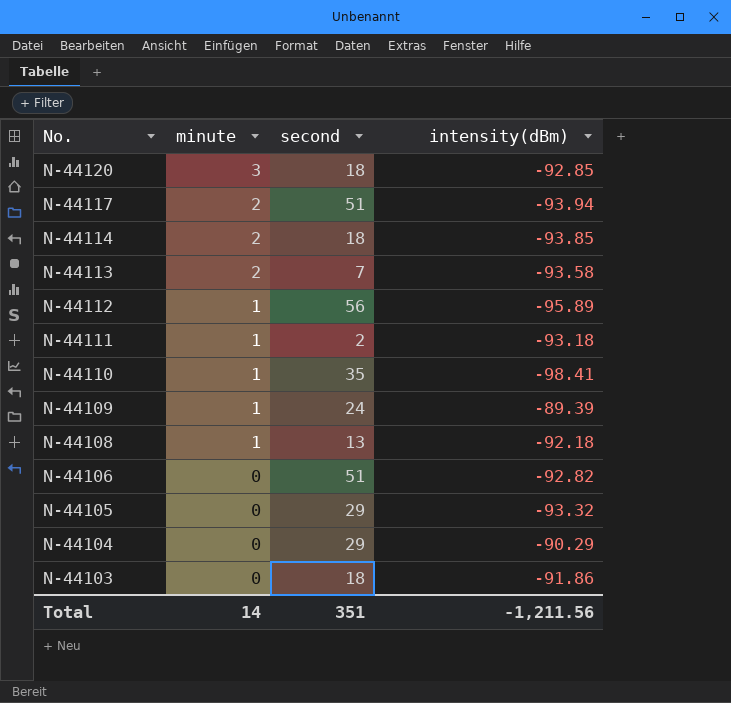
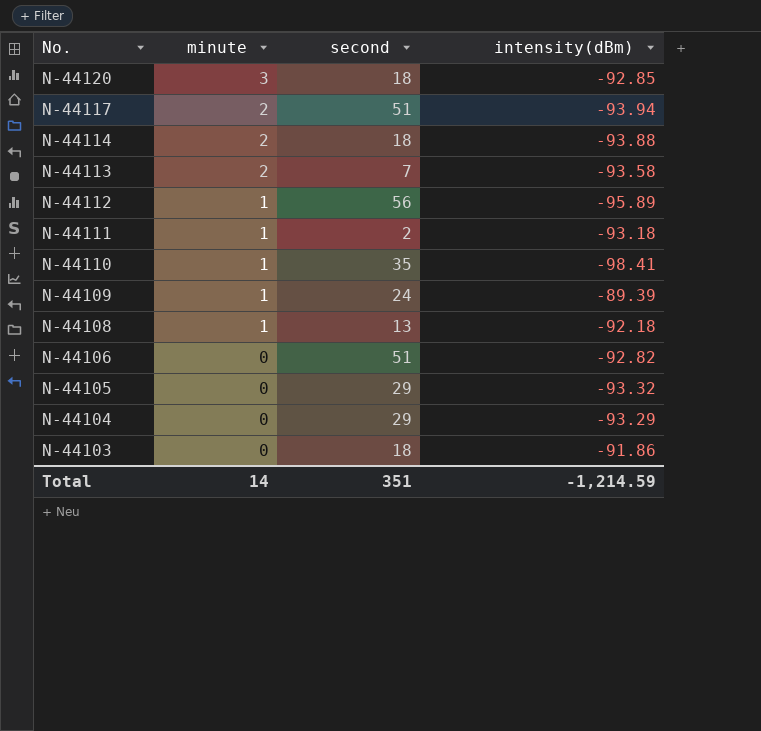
N-44114 | intensity(dBm): -93.85 -> -93.88
N-44104 | intensity(dBm): -90.29 -> -93.29
Total | intensity(dBm): -1,211.56 -> -1,214.59

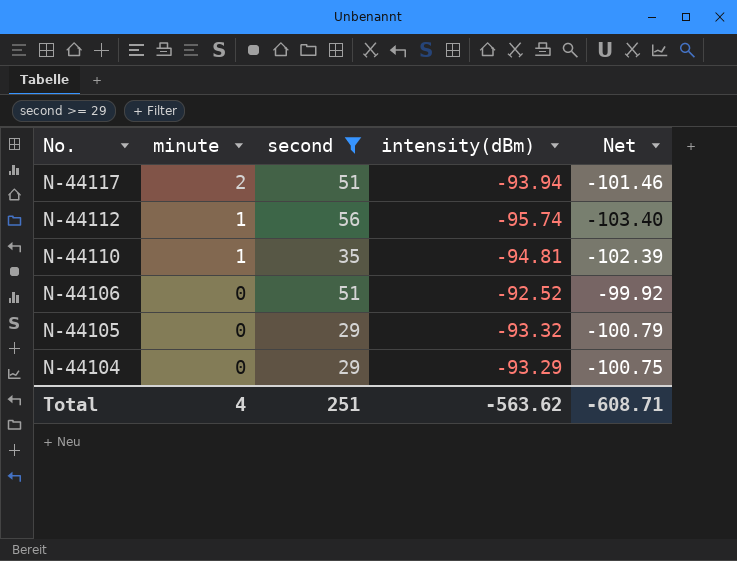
filter: none -> second >= 29
column Net | formula: none -> [intensity(dBm)] * 1.08
N-44112 | intensity(dBm): -95.89 -> -95.74
N-44110 | intensity(dBm): -98.41 -> -94.81
N-44106 | intensity(dBm): -92.82 -> -92.52
Total | minute: 14 -> 4
Total | second: 351 -> 251
Total | intensity(dBm): -1,214.59 -> -563.62

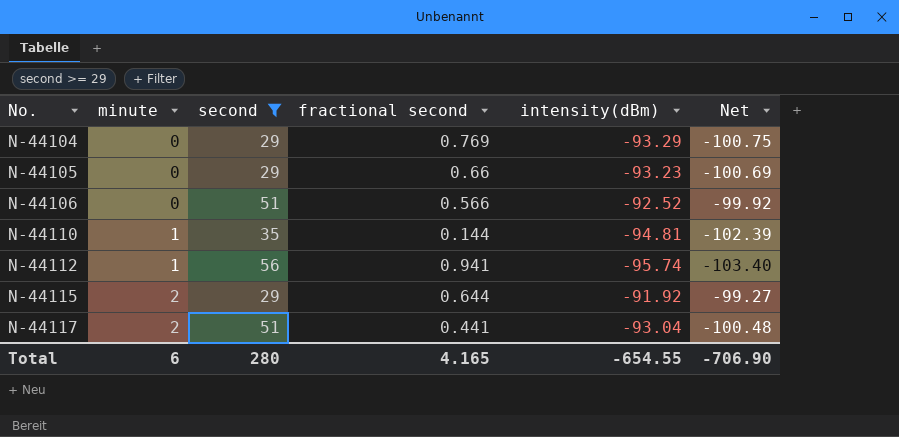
row order: No. descending -> No. ascending
column fractional second | position: none -> 4
N-44105 | intensity(dBm): -93.32 -> -93.23
N-44105 | Net: -100.79 -> -100.69
row N-44115: none -> 2 | 29 | 0.644 | -91.92 | -99.27
N-44117 | intensity(dBm): -93.94 -> -93.04
N-44117 | Net: -101.46 -> -100.48
Total | minute: 4 -> 6
Total | second: 251 -> 280
Total | intensity(dBm): -563.62 -> -654.55
Total | Net: -608.71 -> -706.90

